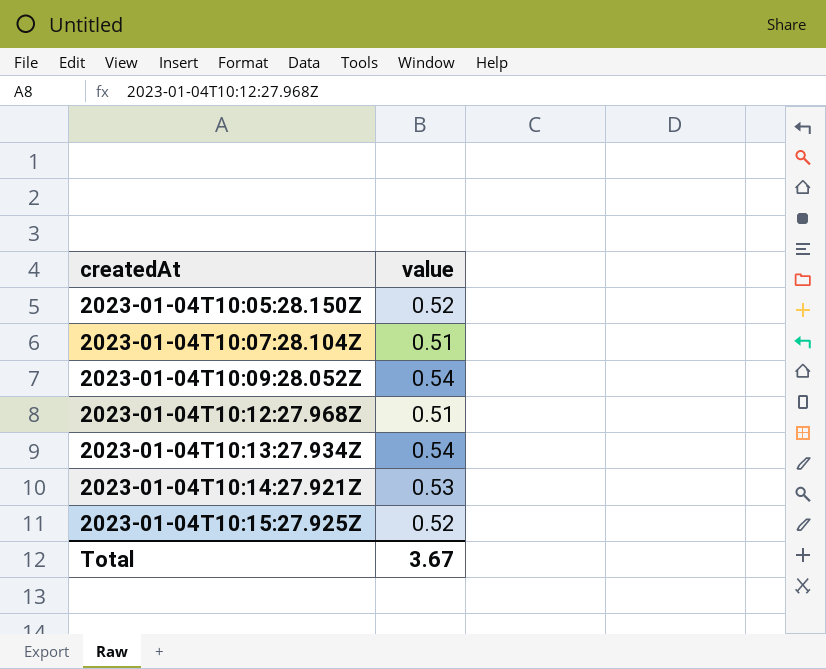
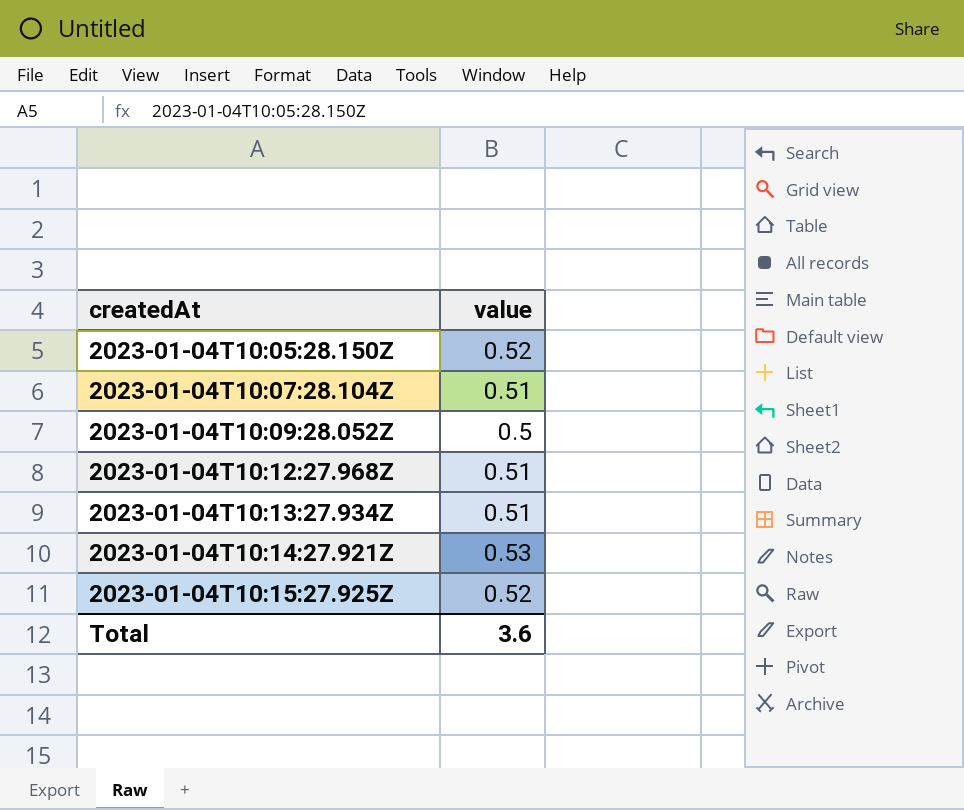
2023-01-04T10:09:28.052Z | value: 0.54 -> 0.5
2023-01-04T10:13:27.934Z | value: 0.54 -> 0.51
Total | value: 3.67 -> 3.6

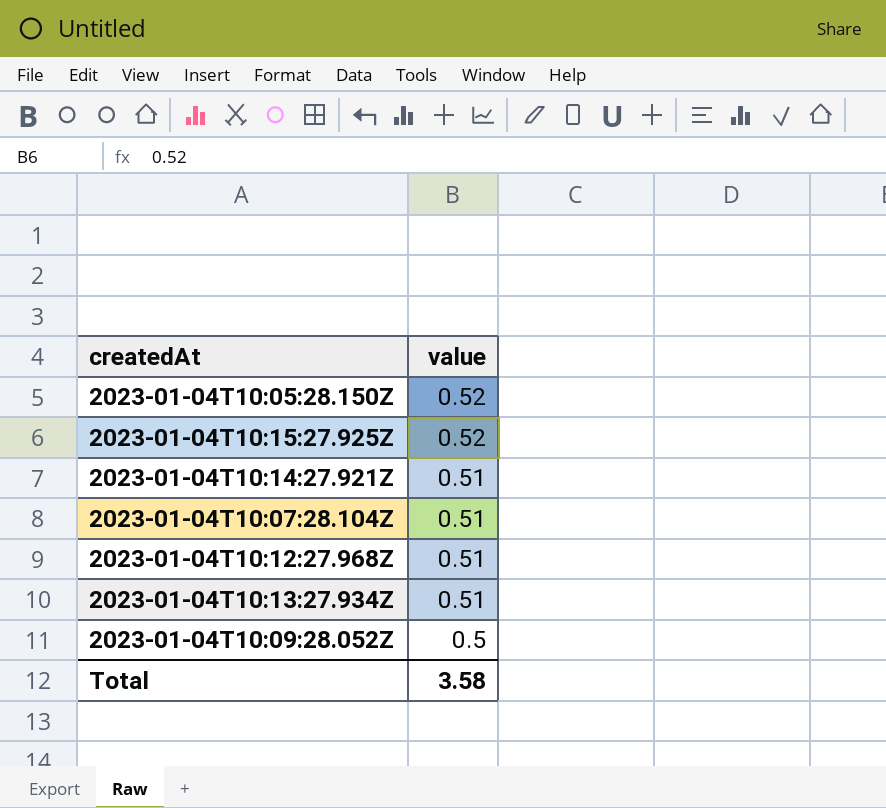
row order: createdAt ascending -> value descending
2023-01-04T10:14:27.921Z | value: 0.53 -> 0.51
Total | value: 3.6 -> 3.58

